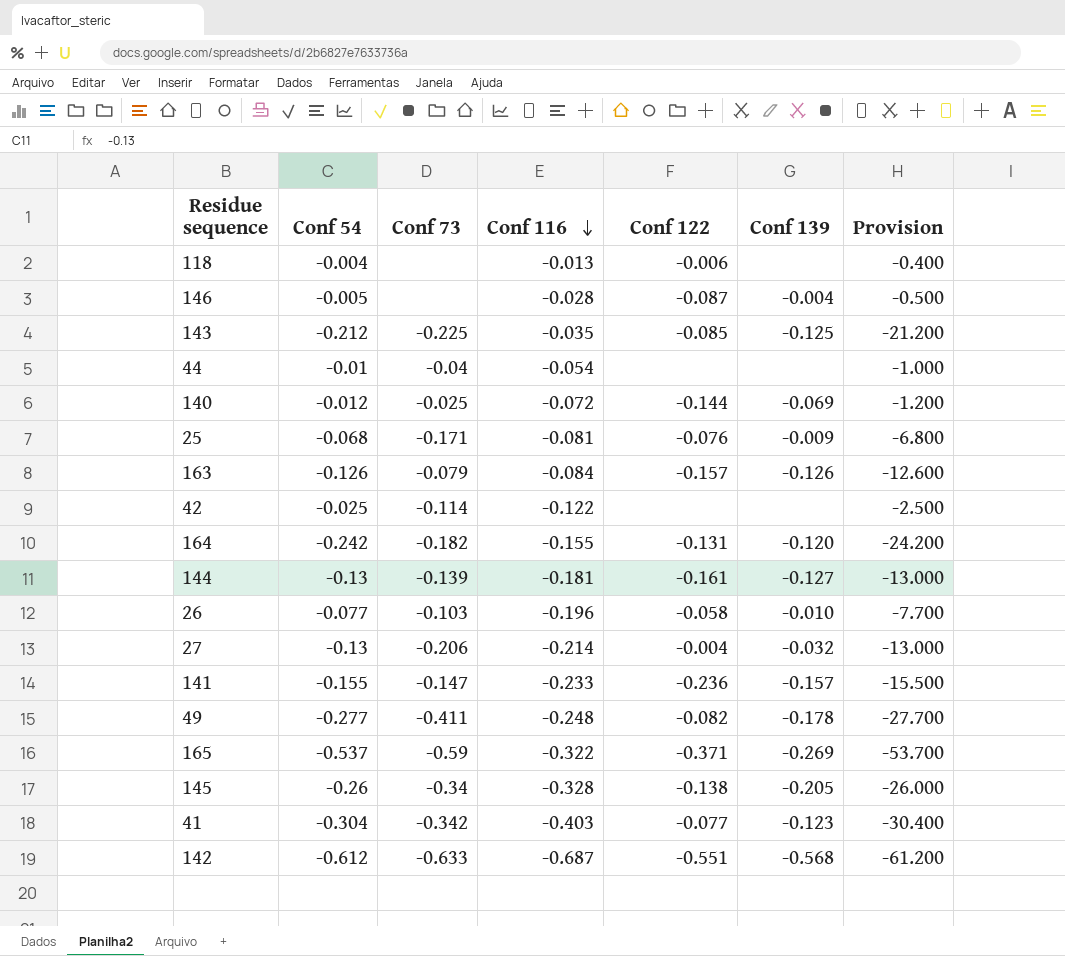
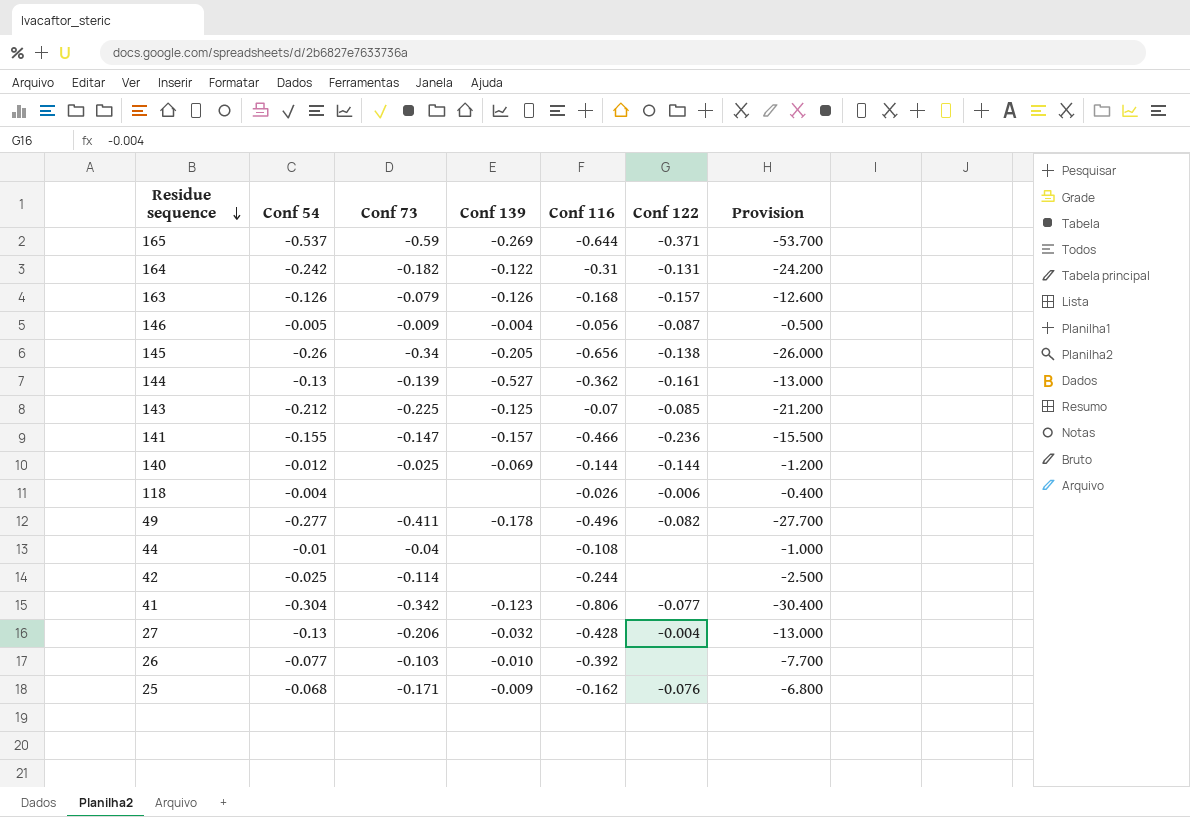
row order: Conf 116 descending -> Residue sequence descending
column Conf 139 | position: 6 -> 4
row 142: -0.612 | -0.633 | -0.687 | -0.551 | -0.568 | -61.200 -> none
165 | Conf 116: -0.322 -> -0.644
164 | Conf 139: -0.120 -> -0.122
164 | Conf 116: -0.155 -> -0.31
163 | Conf 116: -0.084 -> -0.168
146 | Conf 73: none -> -0.009
146 | Conf 116: -0.028 -> -0.056
145 | Conf 116: -0.328 -> -0.656
144 | Conf 139: -0.127 -> -0.527
144 | Conf 116: -0.181 -> -0.362
143 | Conf 116: -0.035 -> -0.07
141 | Conf 116: -0.233 -> -0.466
140 | Conf 116: -0.072 -> -0.144
118 | Conf 116: -0.013 -> -0.026
49 | Conf 116: -0.248 -> -0.496
44 | Conf 116: -0.054 -> -0.108
42 | Conf 116: -0.122 -> -0.244
41 | Conf 116: -0.403 -> -0.806
27 | Conf 116: -0.214 -> -0.428
26 | Conf 116: -0.196 -> -0.392
26 | Conf 122: -0.058 -> none
25 | Conf 116: -0.081 -> -0.162

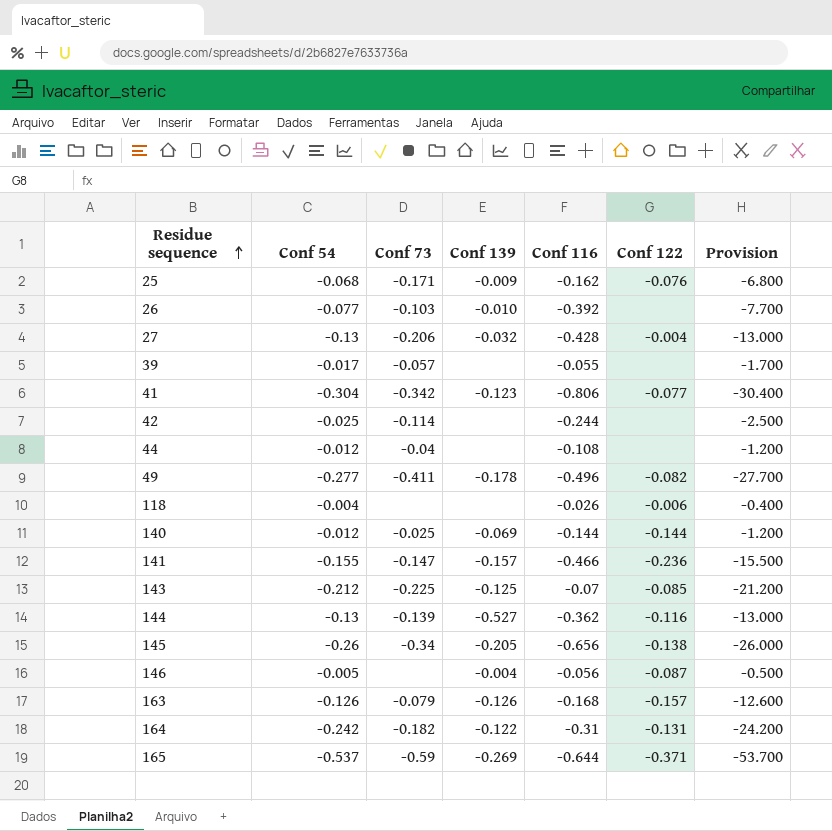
row order: Residue sequence descending -> Residue sequence ascending
row 39: none -> -0.017 | -0.057 | none | -0.055 | none | -1.700
44 | Conf 54: -0.01 -> -0.012
44 | Provision: -1.000 -> -1.200
144 | Conf 122: -0.161 -> -0.116
146 | Conf 73: -0.009 -> none

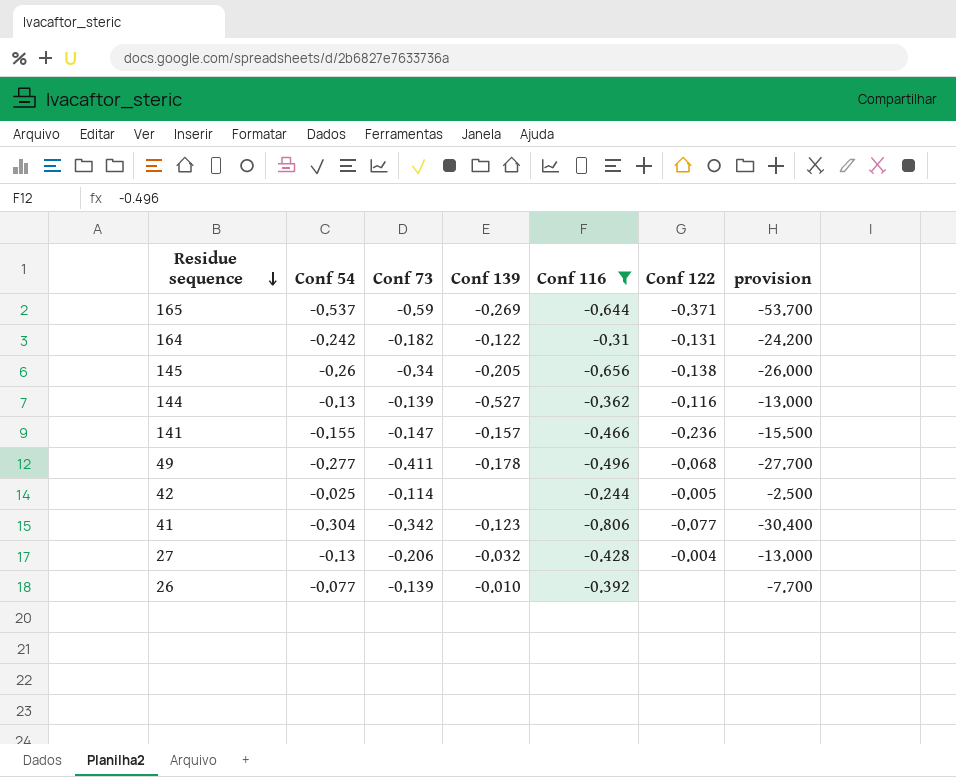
filter: none -> Conf 116 <= -0.244
row order: Residue sequence ascending -> Residue sequence descending
column name: Provision -> provision
49 | Conf 122: -0.082 -> -0.068
42 | Conf 122: none -> -0.005
26 | Conf 73: -0.103 -> -0.139

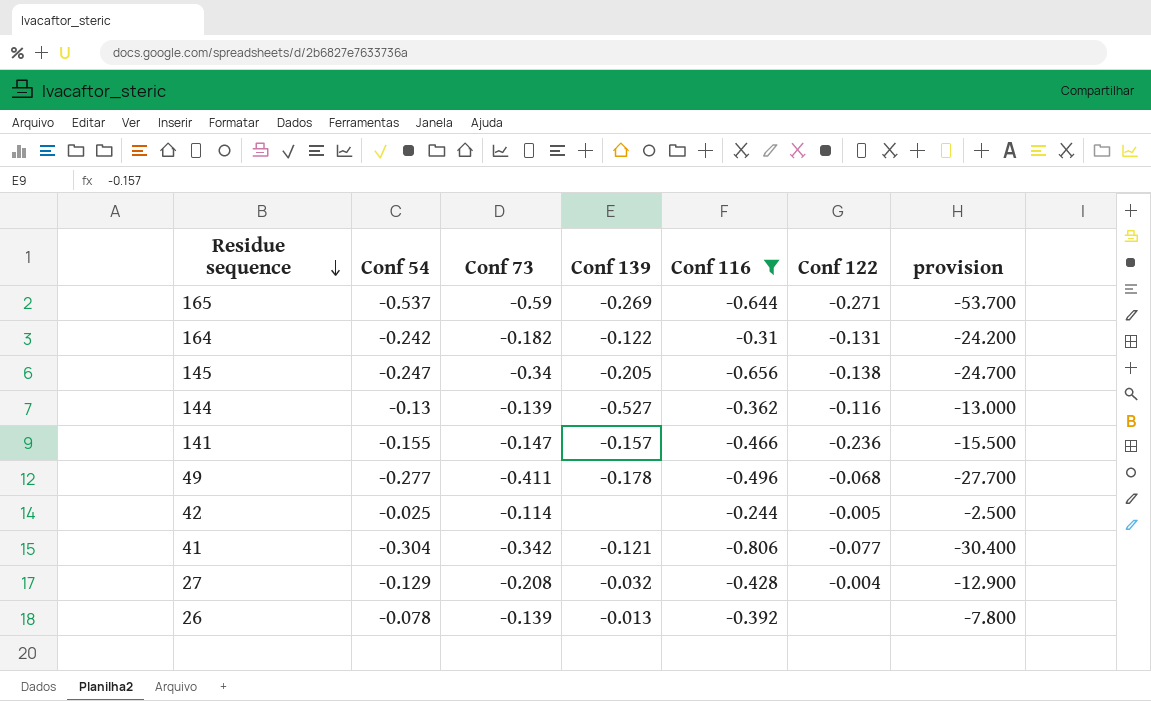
165 | Conf 122: -0.371 -> -0.271
145 | Conf 54: -0.26 -> -0.247
145 | provision: -26.000 -> -24.700
41 | Conf 139: -0.123 -> -0.121
27 | Conf 54: -0.13 -> -0.129
27 | Conf 73: -0.206 -> -0.208
27 | provision: -13.000 -> -12.900
26 | Conf 54: -0.077 -> -0.078
26 | Conf 139: -0.010 -> -0.013
26 | provision: -7.700 -> -7.800

